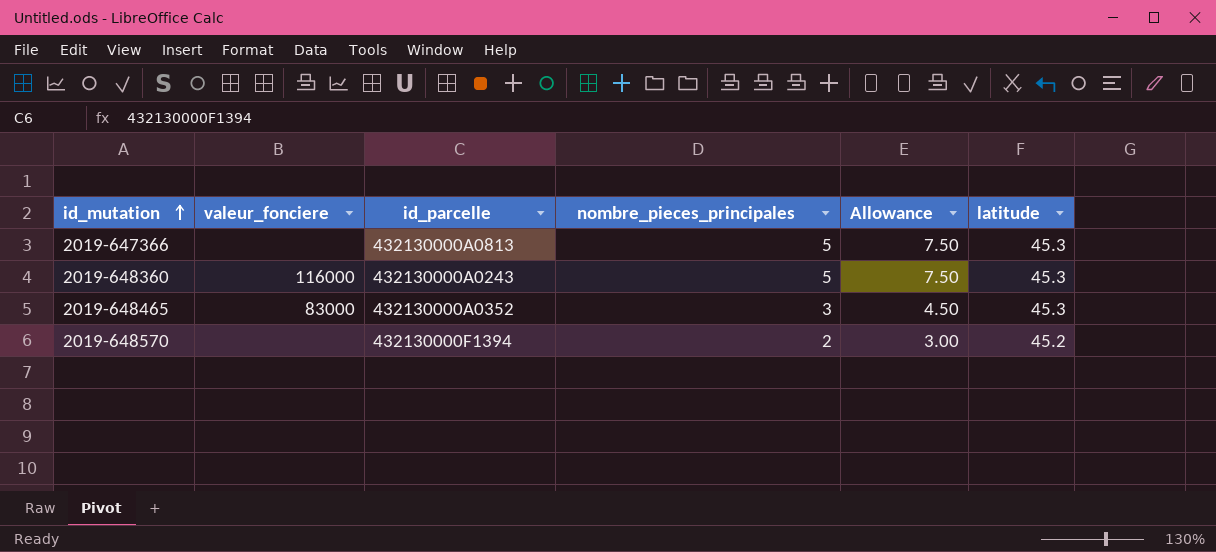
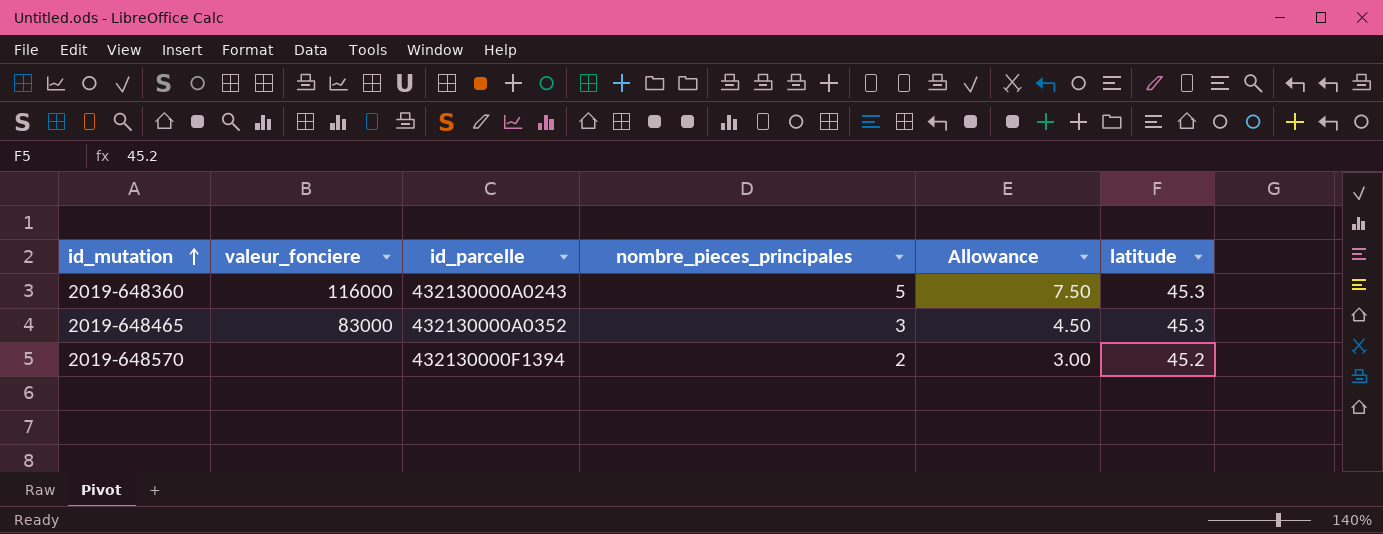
row 2019-647366: none | 432130000A0813 | 5 | 7.50 | 45.3 -> none

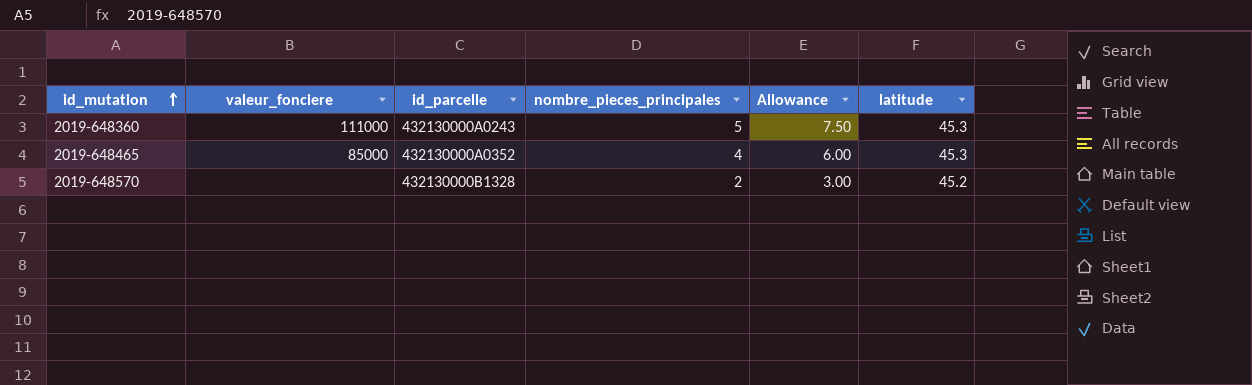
2019-648360 | valeur_fonciere: 116000 -> 111000
2019-648465 | valeur_fonciere: 83000 -> 85000
2019-648465 | nombre_pieces_principales: 3 -> 4
2019-648465 | Allowance: 4.50 -> 6.00
2019-648570 | id_parcelle: 432130000F1394 -> 432130000B1328

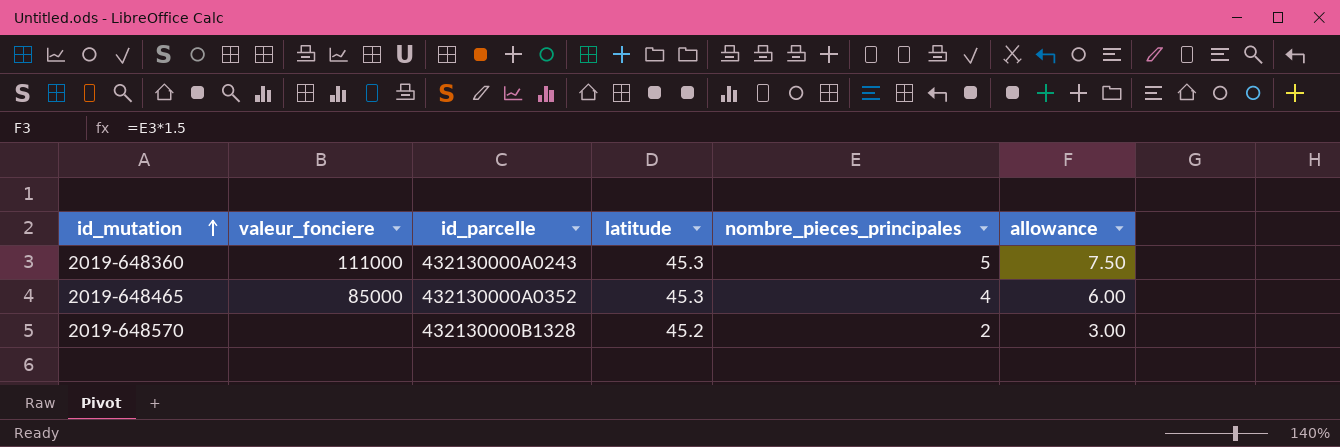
column latitude | position: 6 -> 4
column name: Allowance -> allowance

